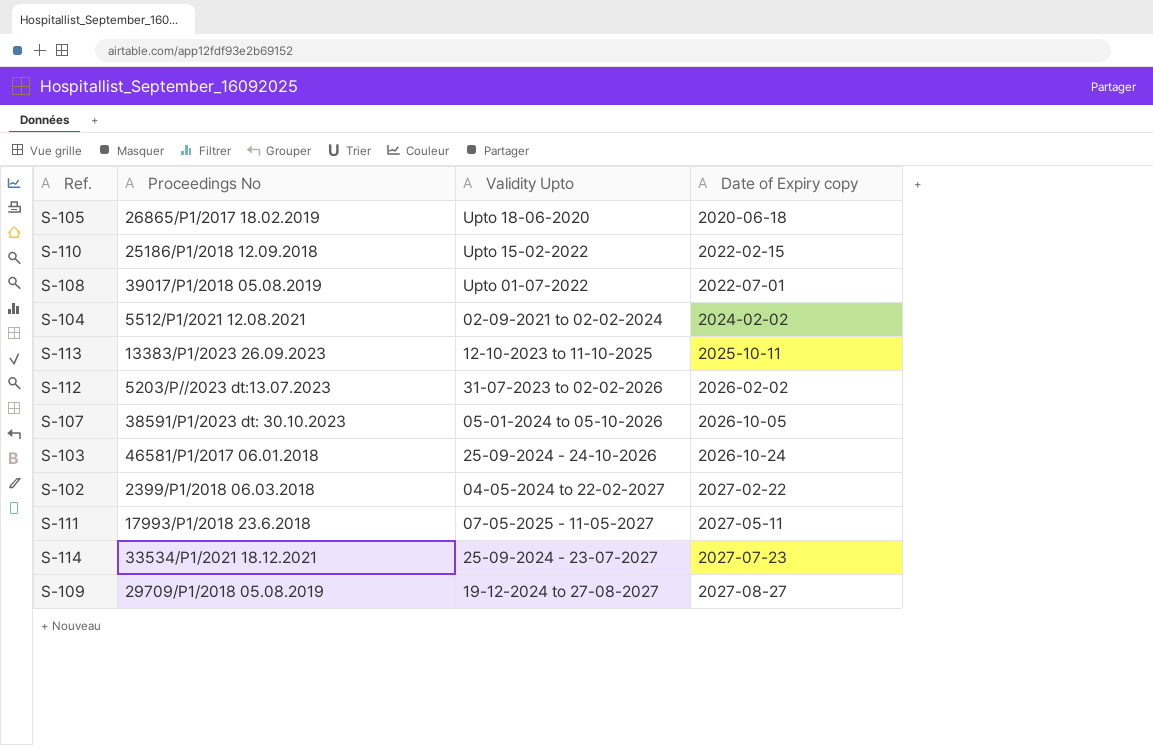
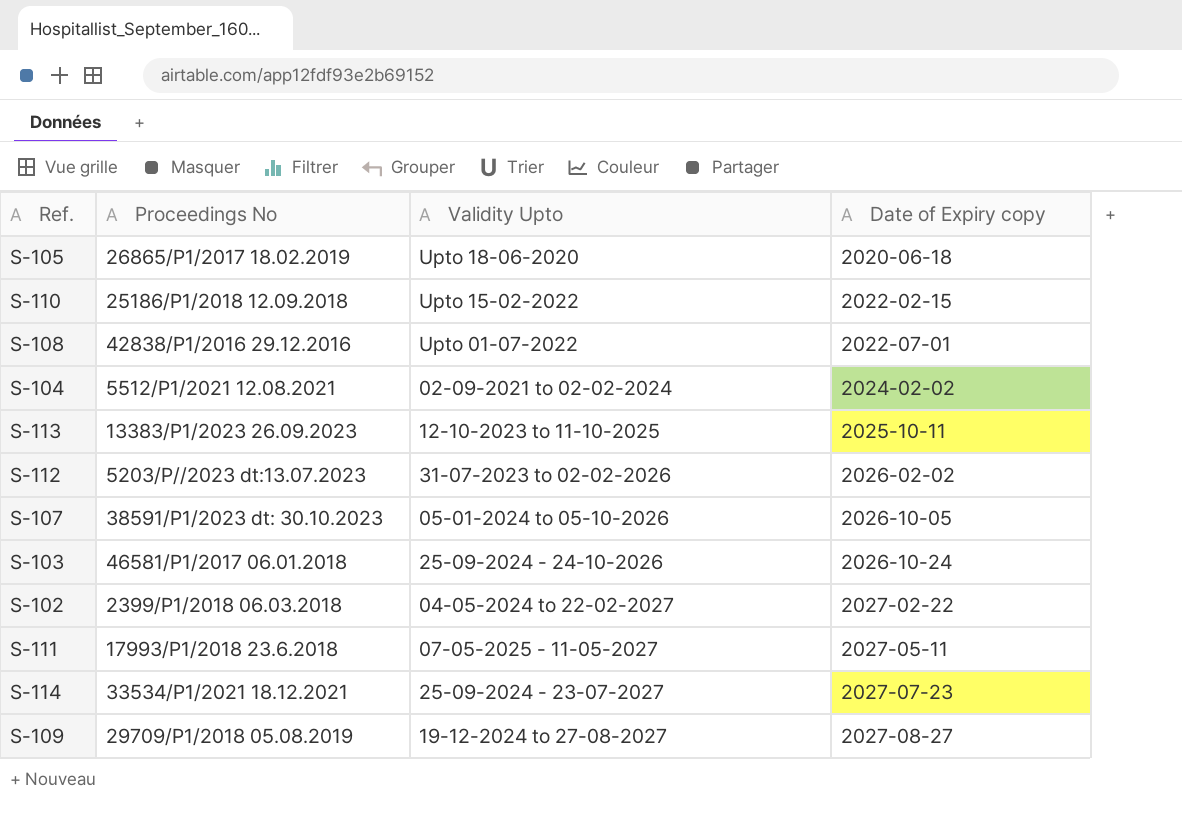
S-108 | Proceedings No: 39017/P1/2018 05.08.2019 -> 42838/P1/2016 29.12.2016

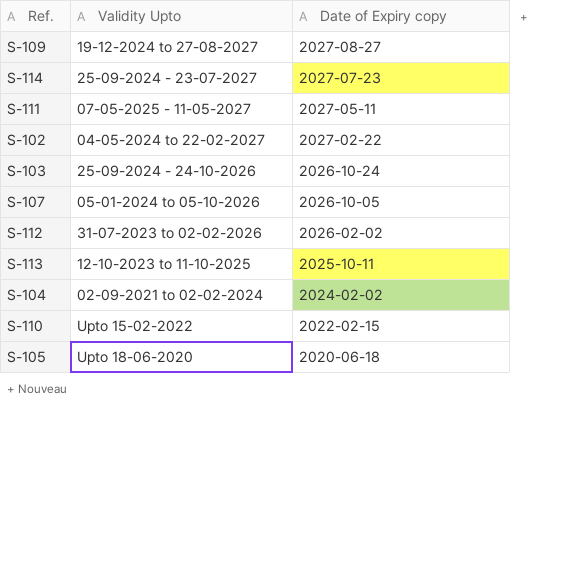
row order: Date of Expiry copy ascending -> Date of Expiry copy descending
column Proceedings No | position: 2 -> none
row S-108: 42838/P1/2016 29.12.2016 | Upto 01-07-2022 | 2022-07-01 -> none

